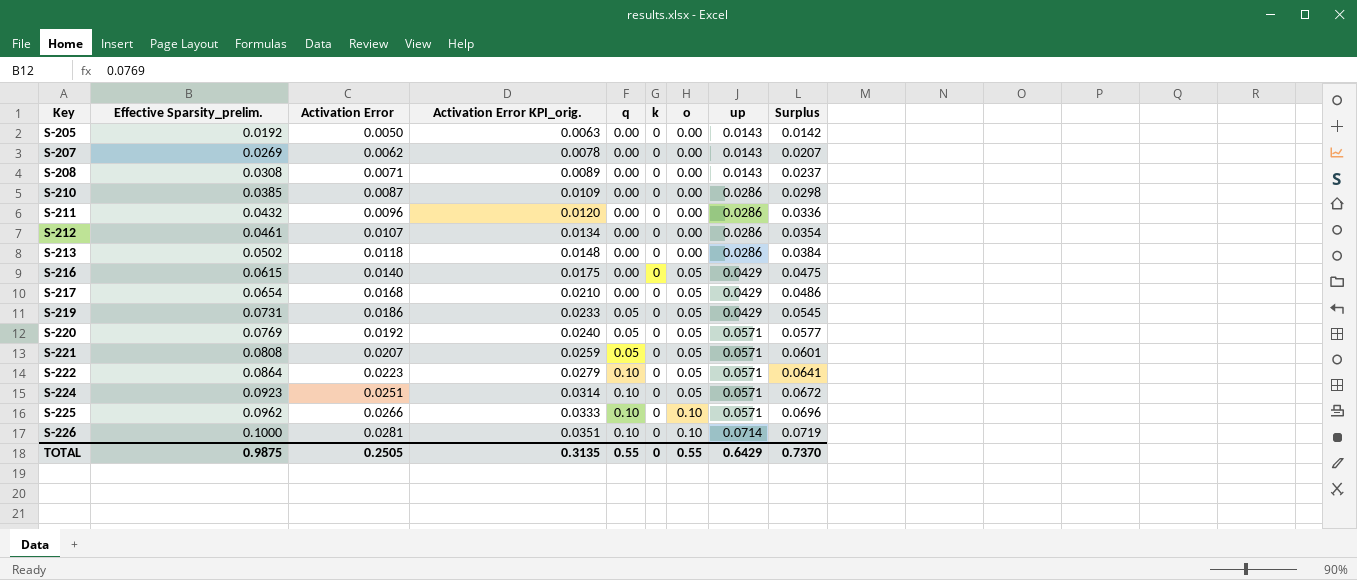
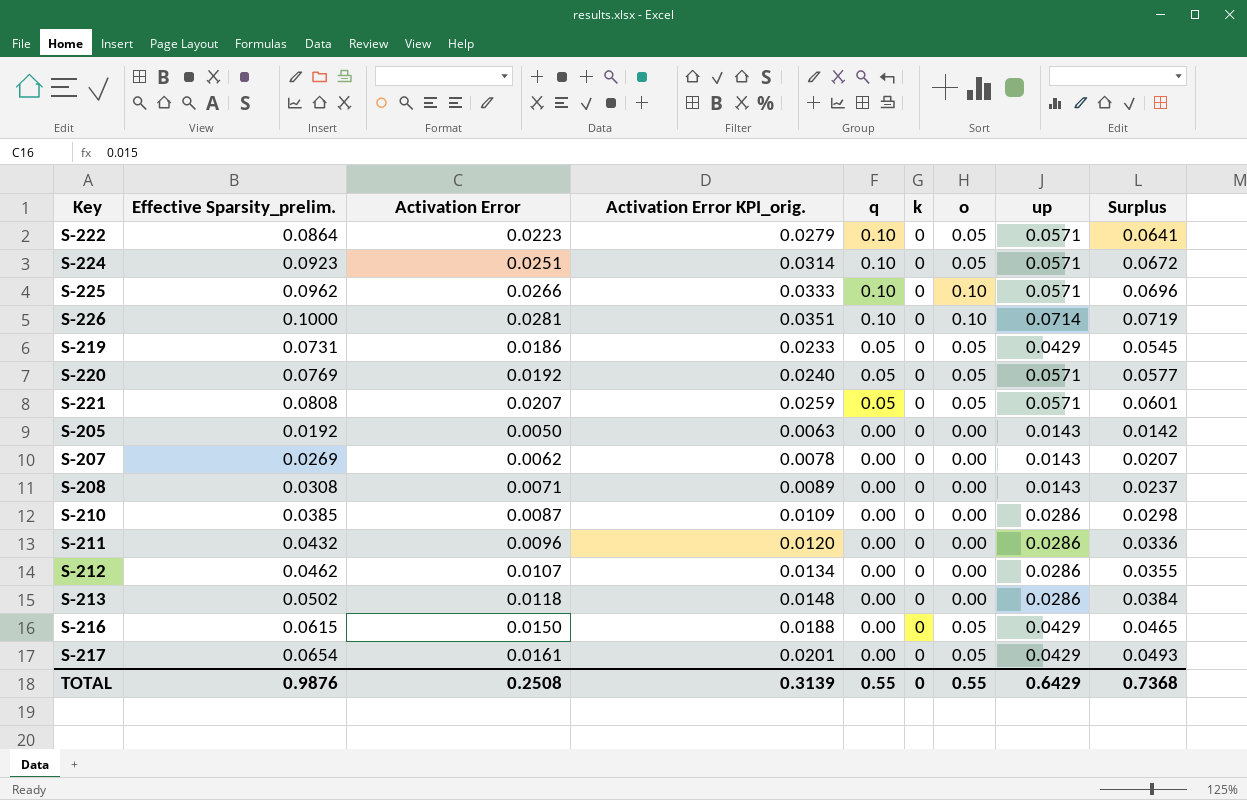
row order: Key ascending -> q descending
S-212 | Effective Sparsity_prelim.: 0.0461 -> 0.0462
S-212 | Surplus: 0.0354 -> 0.0355
S-216 | Activation Error: 0.0140 -> 0.0150
S-216 | Activation Error KPI_orig.: 0.0175 -> 0.0188
S-216 | Surplus: 0.0475 -> 0.0465
S-217 | Activation Error: 0.0168 -> 0.0161
S-217 | Activation Error KPI_orig.: 0.0210 -> 0.0201
S-217 | Surplus: 0.0486 -> 0.0493
TOTAL | Effective Sparsity_prelim.: 0.9875 -> 0.9876
TOTAL | Activation Error: 0.2505 -> 0.2508
TOTAL | Activation Error KPI_orig.: 0.3135 -> 0.3139
TOTAL | Surplus: 0.7370 -> 0.7368

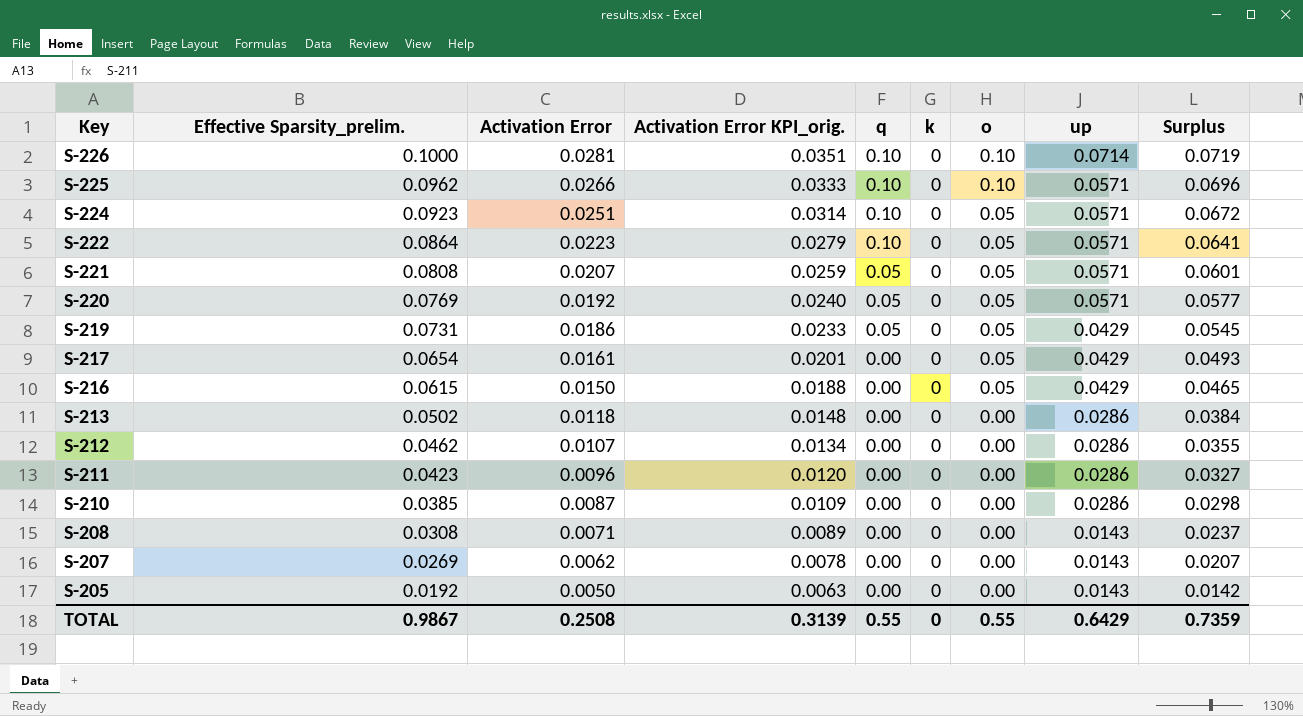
row order: q descending -> Key descending
S-211 | Effective Sparsity_prelim.: 0.0432 -> 0.0423
S-211 | Surplus: 0.0336 -> 0.0327
TOTAL | Effective Sparsity_prelim.: 0.9876 -> 0.9867
TOTAL | Surplus: 0.7368 -> 0.7359

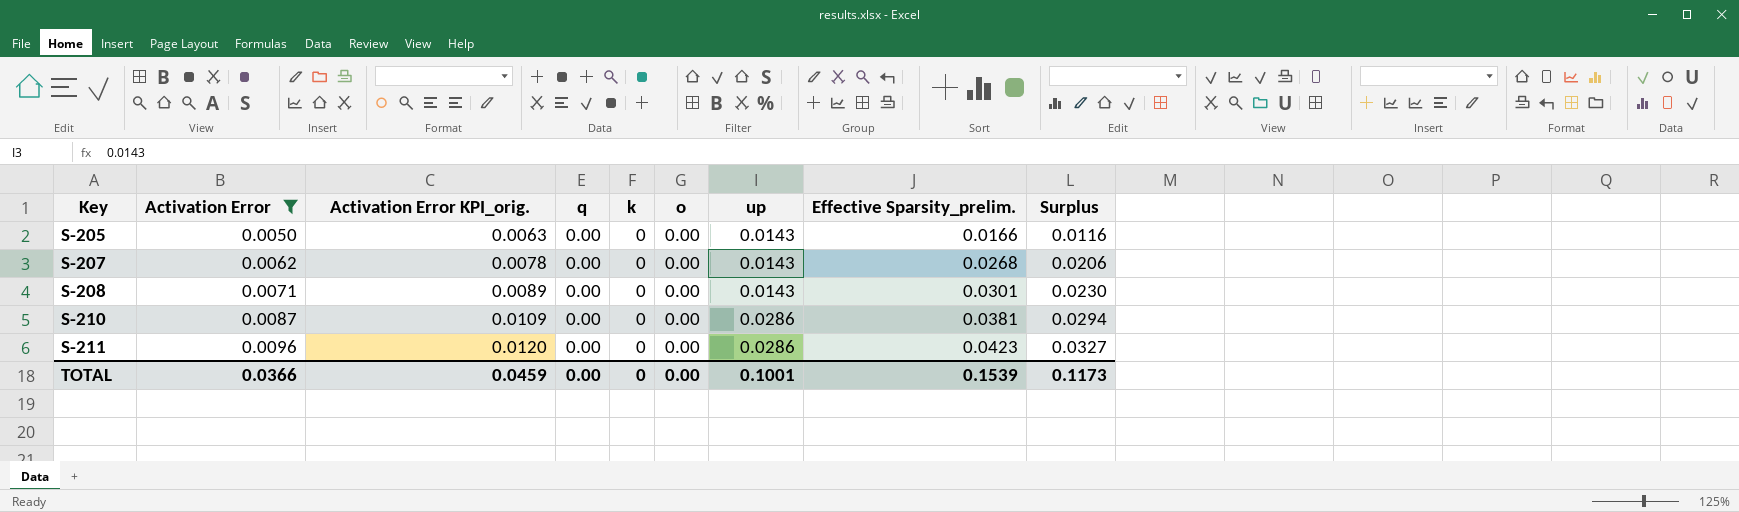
filter: none -> Activation Error <= 0.0096
row order: Key descending -> Key ascending
column Effective Sparsity_prelim. | position: 2 -> 8
S-205 | Effective Sparsity_prelim.: 0.0192 -> 0.0166
S-205 | Surplus: 0.0142 -> 0.0116
S-207 | Effective Sparsity_prelim.: 0.0269 -> 0.0268
S-207 | Surplus: 0.0207 -> 0.0206
S-208 | Effective Sparsity_prelim.: 0.0308 -> 0.0301
S-208 | Surplus: 0.0237 -> 0.0230
S-210 | Effective Sparsity_prelim.: 0.0385 -> 0.0381
S-210 | Surplus: 0.0298 -> 0.0294
TOTAL | Activation Error: 0.2508 -> 0.0366
TOTAL | Activation Error KPI_orig.: 0.3139 -> 0.0459
TOTAL | q: 0.55 -> 0.00
TOTAL | o: 0.55 -> 0.00
TOTAL | up: 0.6429 -> 0.1001
TOTAL | Effective Sparsity_prelim.: 0.9867 -> 0.1539
TOTAL | Surplus: 0.7359 -> 0.1173

